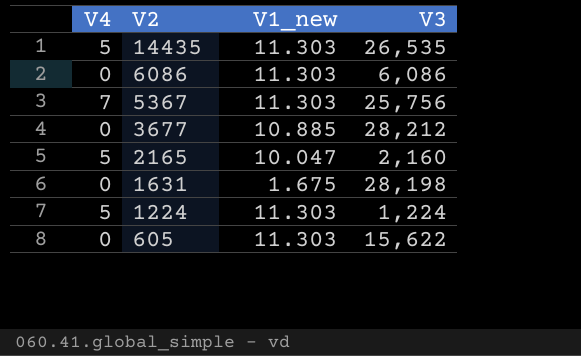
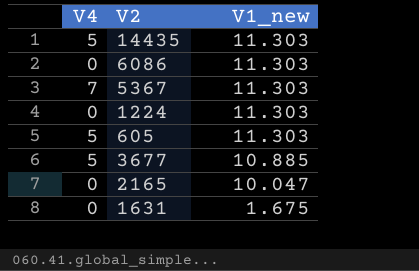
row order: V2 descending -> V1_new descending
column V3 | position: 4 -> none
1224 | V4: 5 -> 0
605 | V4: 0 -> 5
3677 | V4: 0 -> 5
2165 | V4: 5 -> 0

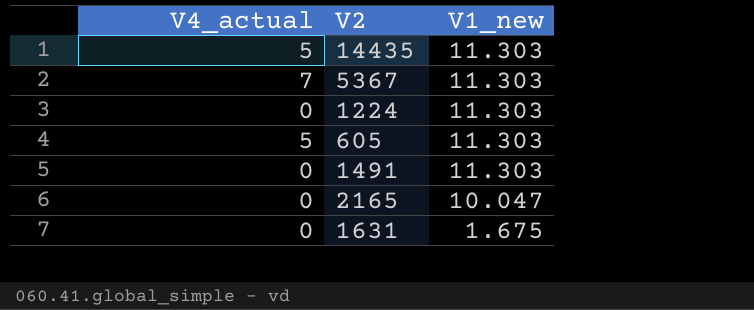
column name: V4 -> V4_actual
row 6086: 0 | 11.303 -> none
row 3677: 5 | 10.885 -> none
row 1491: none -> 0 | 11.303

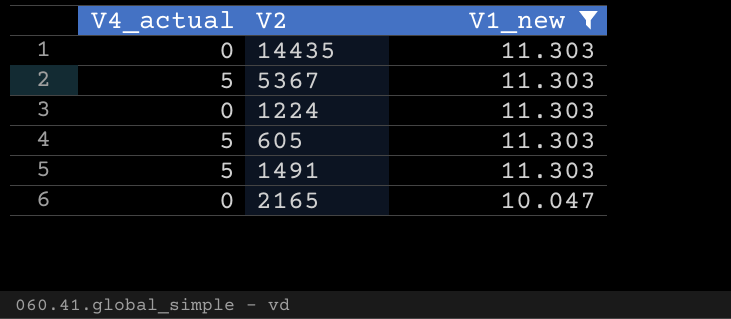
filter: none -> V1_new != 1.675
14435 | V4_actual: 5 -> 0
5367 | V4_actual: 7 -> 5
1491 | V4_actual: 0 -> 5

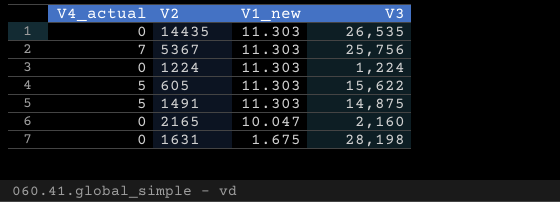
filter: V1_new != 1.675 -> none
column V3 | position: none -> 4
5367 | V4_actual: 5 -> 7

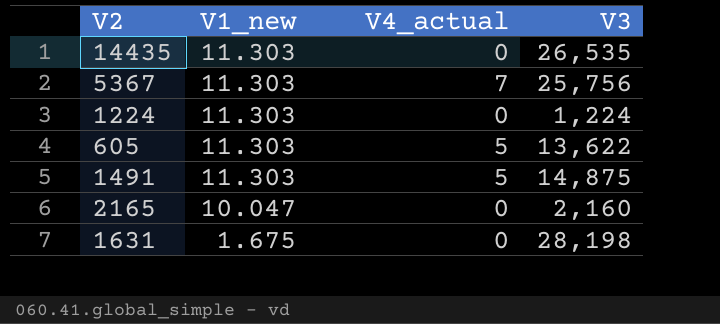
column V4_actual | position: 1 -> 3
605 | V3: 15,622 -> 13,622

